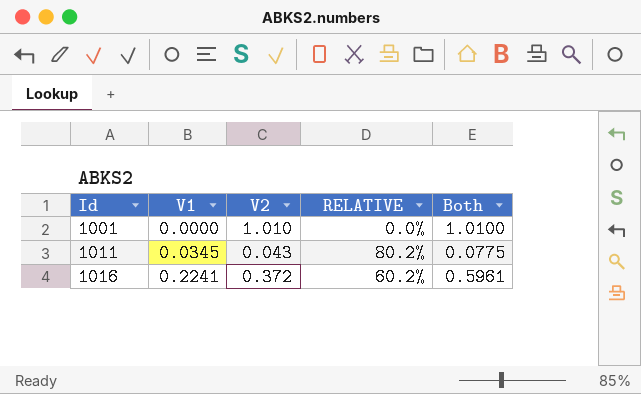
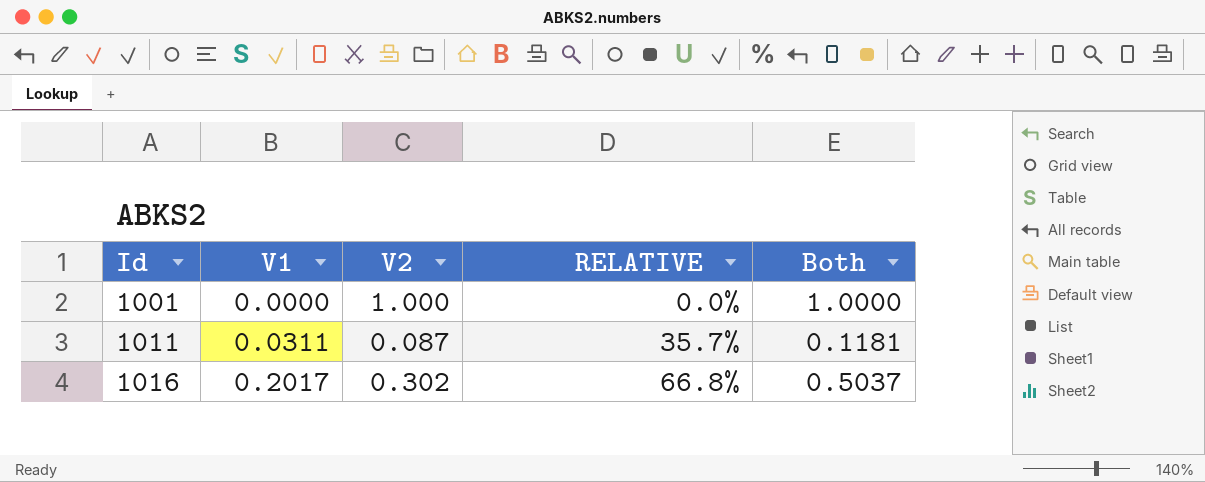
1001 | V2: 1.010 -> 1.000
1001 | Both: 1.0100 -> 1.0000
1011 | V1: 0.0345 -> 0.0311
1011 | V2: 0.043 -> 0.087
1011 | RELATIVE: 80.2% -> 35.7%
1011 | Both: 0.0775 -> 0.1181
1016 | V1: 0.2241 -> 0.2017
1016 | V2: 0.372 -> 0.302
1016 | RELATIVE: 60.2% -> 66.8%
1016 | Both: 0.5961 -> 0.5037

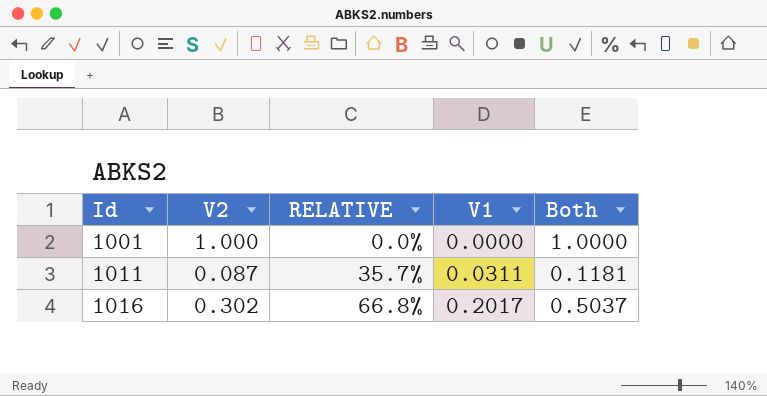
column V1 | position: 2 -> 4

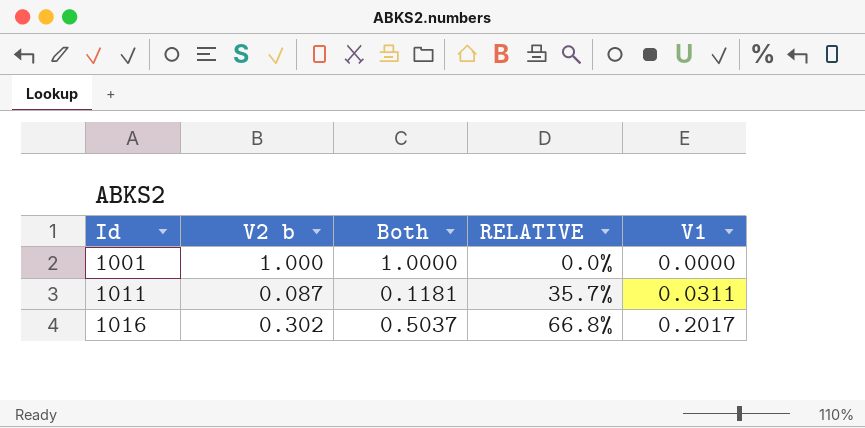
column name: V2 -> V2 b
column Both | position: 5 -> 3

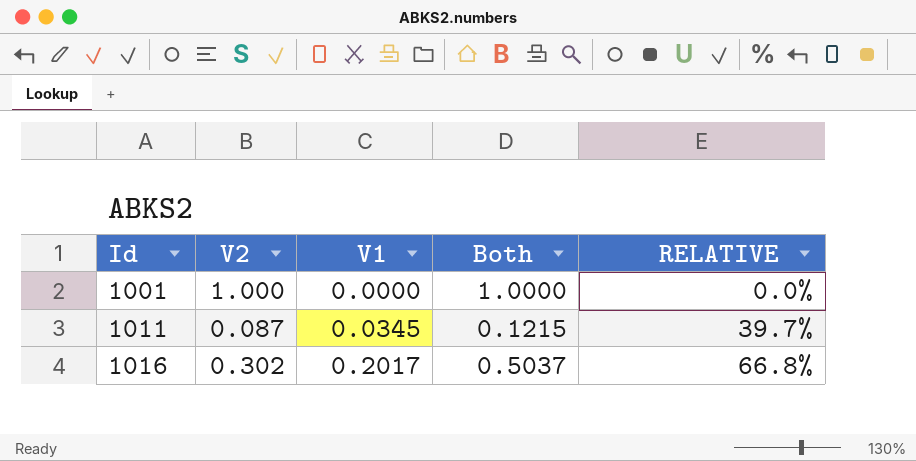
column name: V2 b -> V2
column V1 | position: 5 -> 3
1011 | V1: 0.0311 -> 0.0345
1011 | Both: 0.1181 -> 0.1215
1011 | RELATIVE: 35.7% -> 39.7%

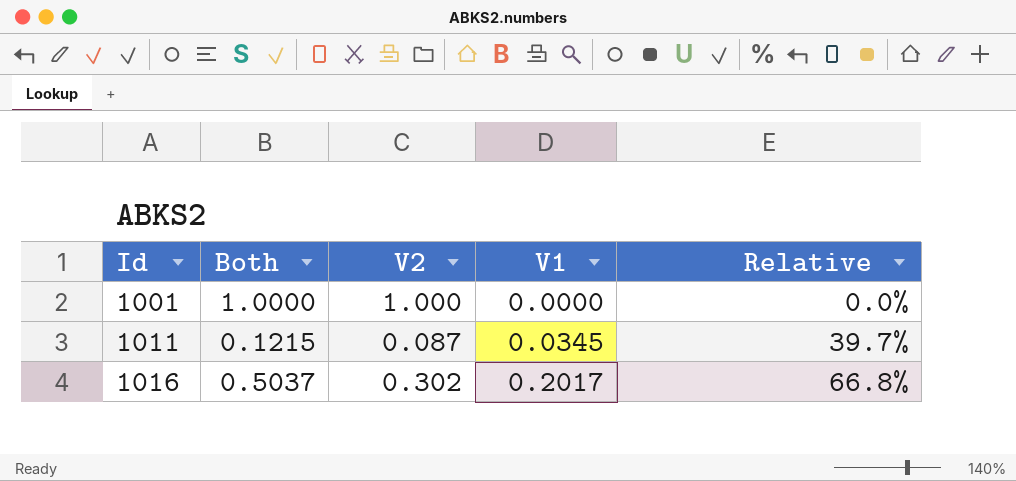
column Both | position: 4 -> 2
column name: RELATIVE -> Relative

